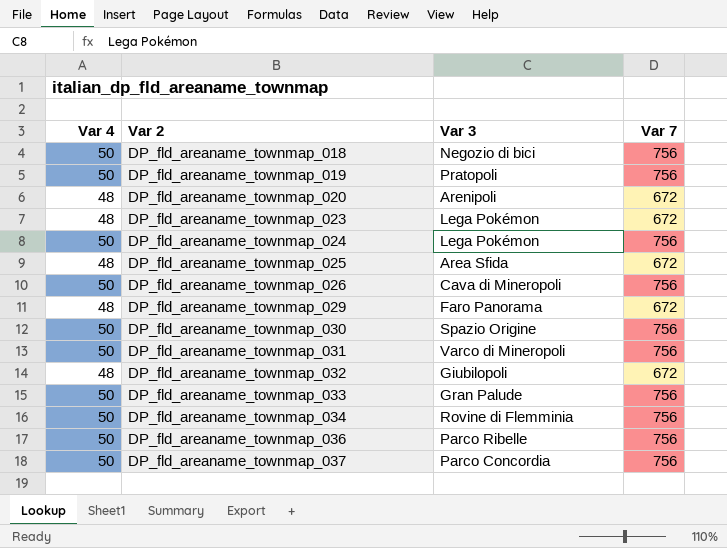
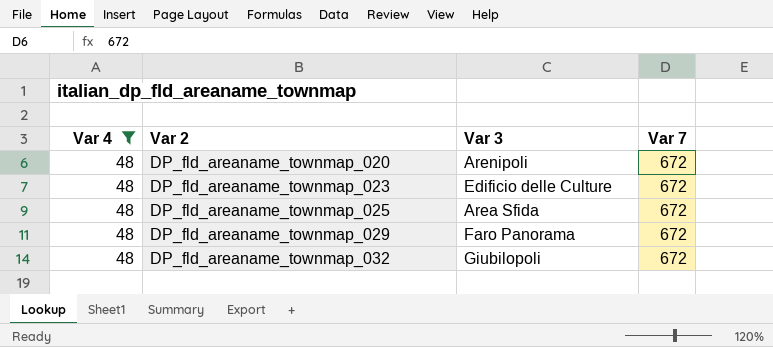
filter: none -> Var 4 = 48
DP_fld_areaname_townmap_023 | Var 3: Lega Pokémon -> Edificio delle Culture

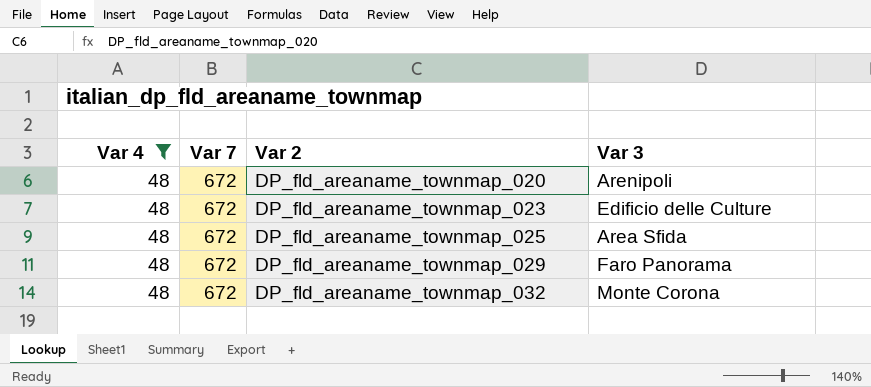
column Var 7 | position: 4 -> 2
DP_fld_areaname_townmap_032 | Var 3: Giubilopoli -> Monte Corona

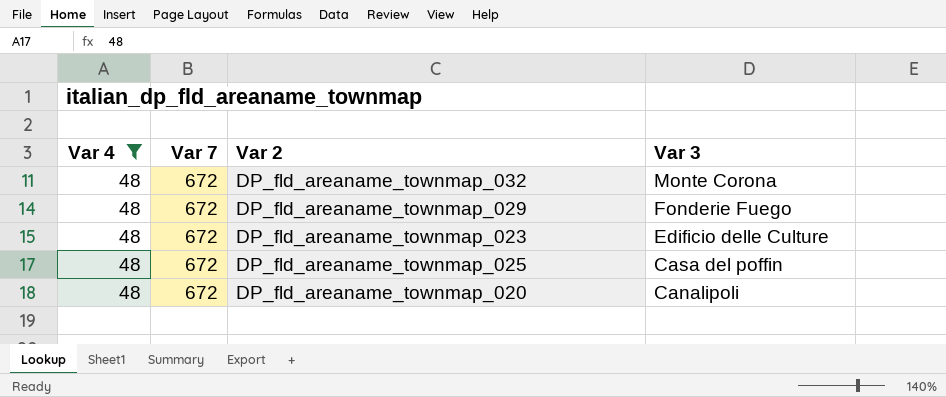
row order: Var 2 ascending -> Var 3 descending
DP_fld_areaname_townmap_029 | Var 3: Faro Panorama -> Fonderie Fuego
DP_fld_areaname_townmap_025 | Var 3: Area Sfida -> Casa del poffin
DP_fld_areaname_townmap_020 | Var 3: Arenipoli -> Canalipoli

